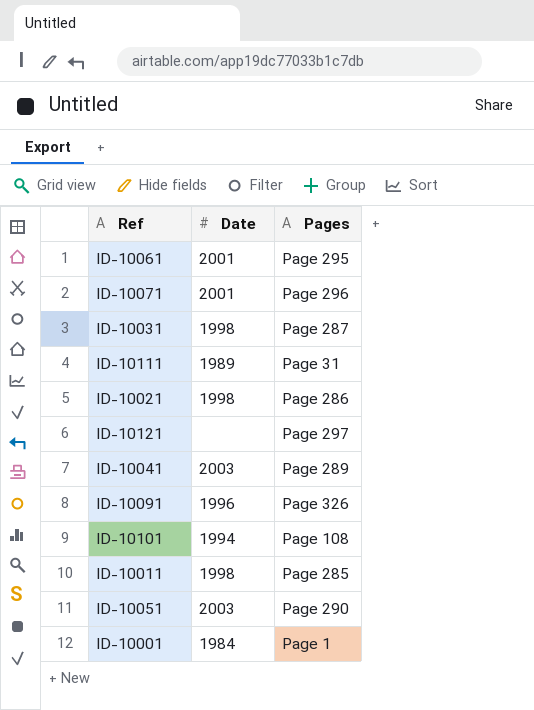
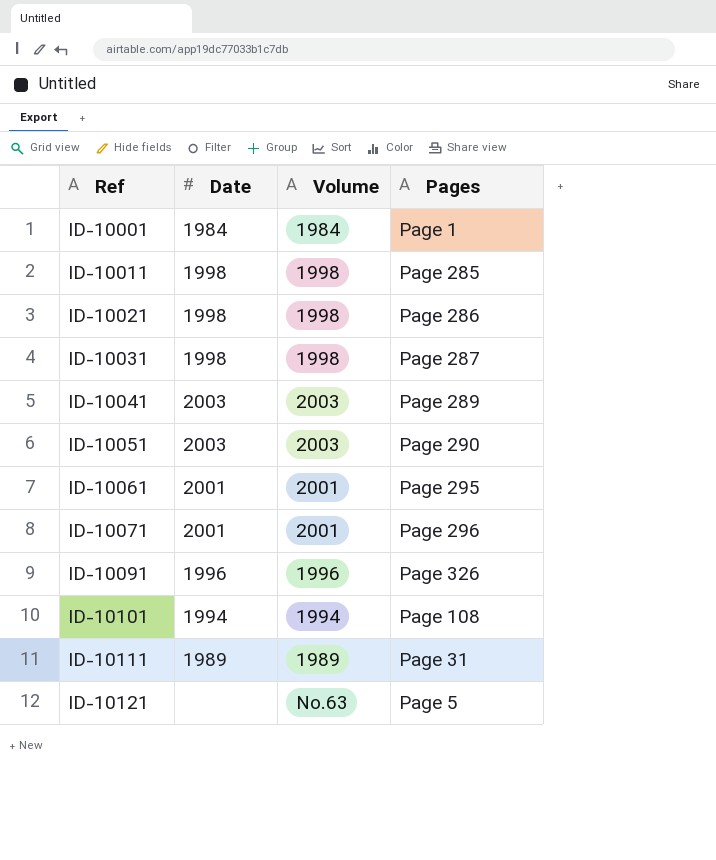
row order: none -> Ref ascending
column Volume | position: none -> 3
ID-10121 | Pages: Page 297 -> Page 5

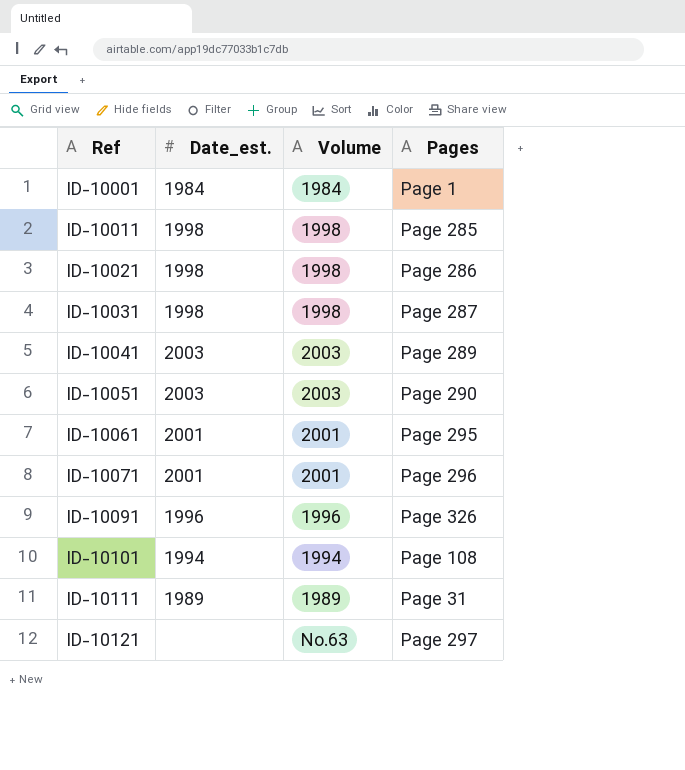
column name: Date -> Date_est.
ID-10121 | Pages: Page 5 -> Page 297

